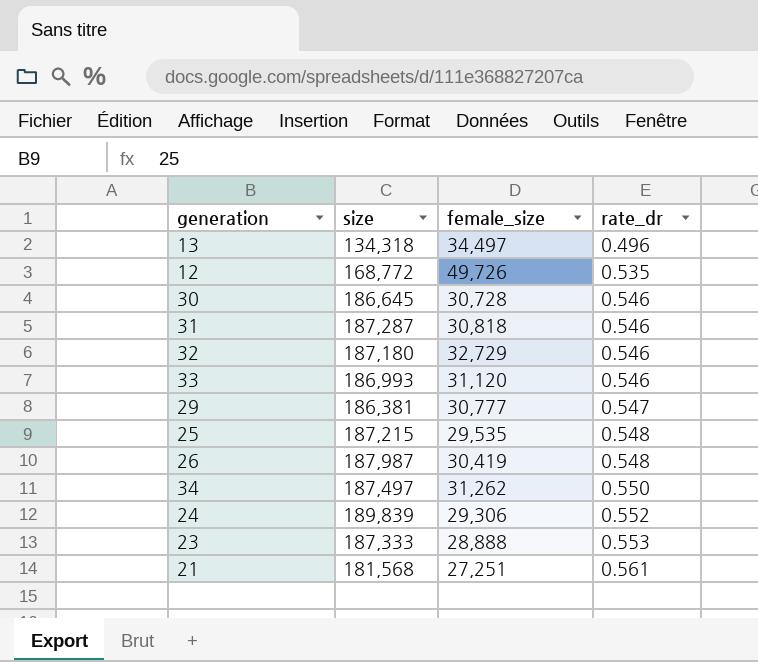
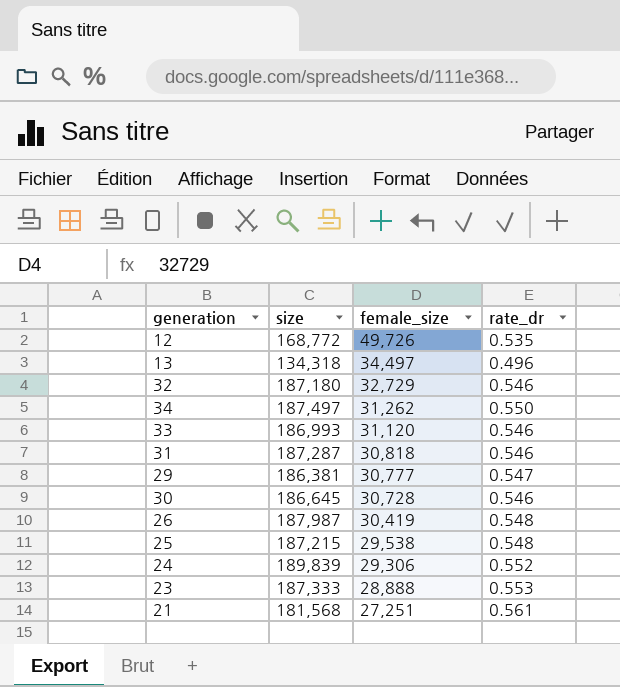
row order: rate_dr ascending -> female_size descending
25 | female_size: 29,535 -> 29,538

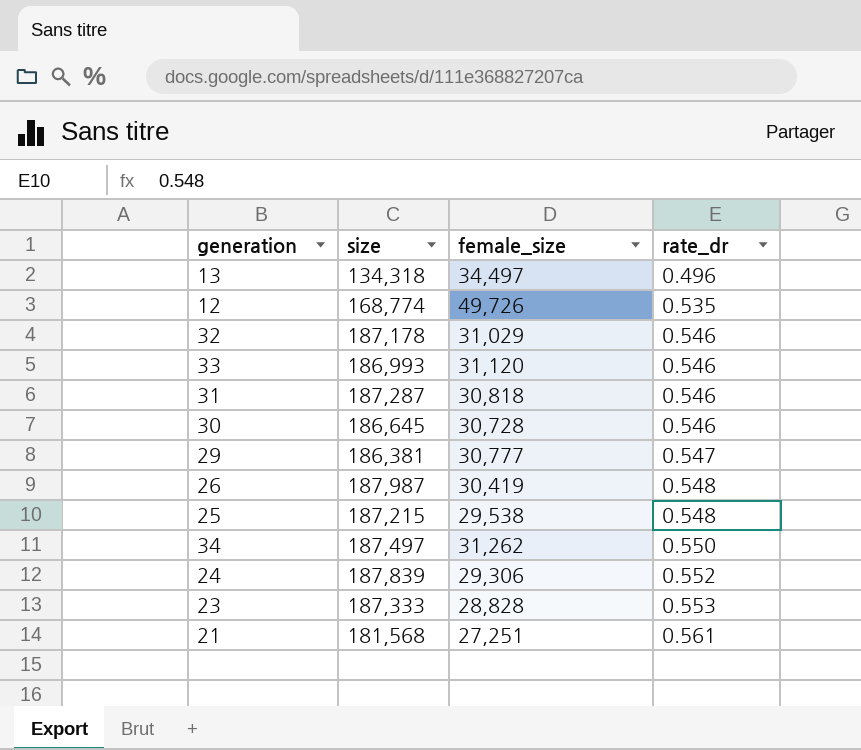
row order: female_size descending -> rate_dr ascending
12 | size: 168,772 -> 168,774
32 | size: 187,180 -> 187,178
32 | female_size: 32,729 -> 31,029
24 | size: 189,839 -> 187,839
23 | female_size: 28,888 -> 28,828

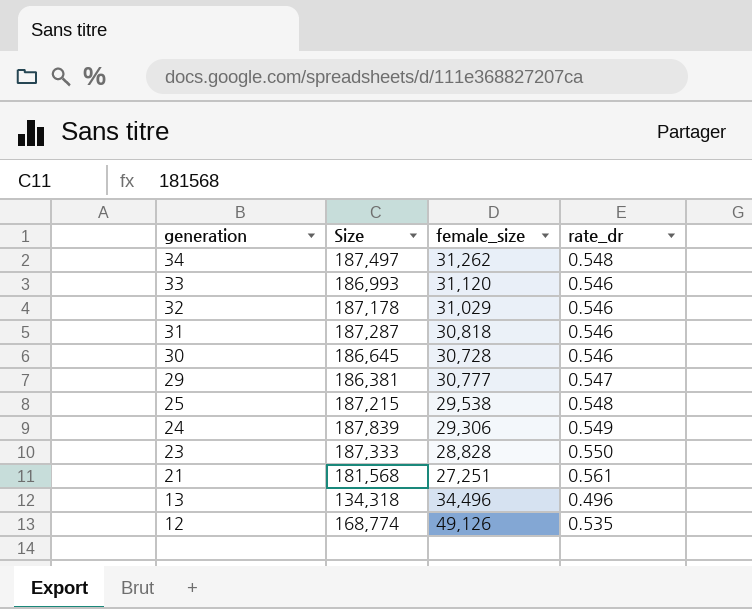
row order: rate_dr ascending -> generation descending
column name: size -> Size
row 26: 187,987 | 30,419 | 0.548 -> none
34 | rate_dr: 0.550 -> 0.548
24 | rate_dr: 0.552 -> 0.549
23 | rate_dr: 0.553 -> 0.550
13 | female_size: 34,497 -> 34,496
12 | female_size: 49,726 -> 49,126

